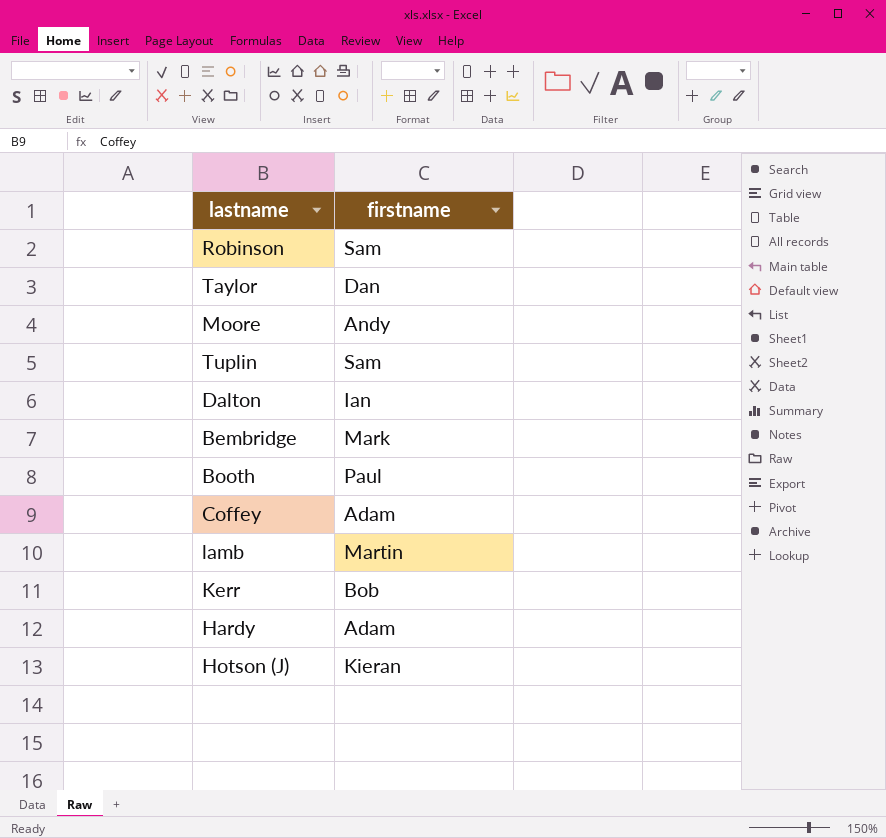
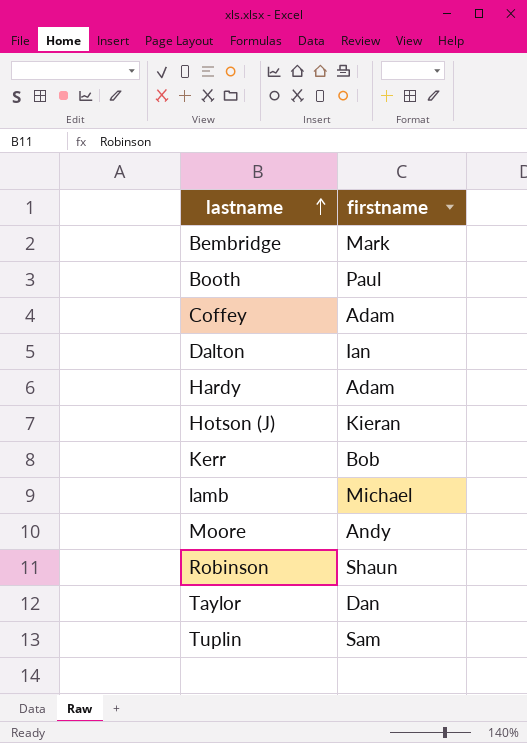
row order: none -> lastname ascending
lamb | firstname: Martin -> Michael
Robinson | firstname: Sam -> Shaun

